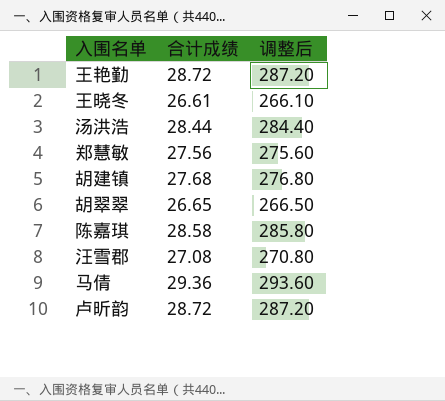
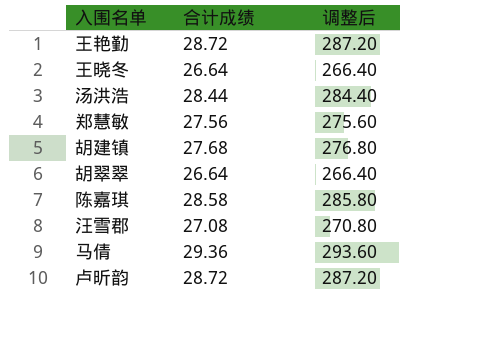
王晓冬 | 合计成绩: 26.61 -> 26.64
王晓冬 | 调整后: 266.10 -> 266.40
胡翠翠 | 合计成绩: 26.65 -> 26.64
胡翠翠 | 调整后: 266.50 -> 266.40

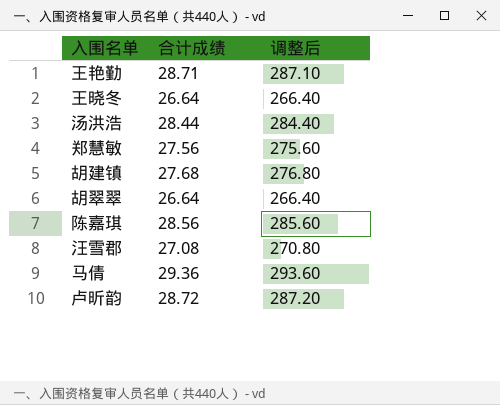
王艳勤 | 合计成绩: 28.72 -> 28.71
王艳勤 | 调整后: 287.20 -> 287.10
陈嘉琪 | 合计成绩: 28.58 -> 28.56
陈嘉琪 | 调整后: 285.80 -> 285.60

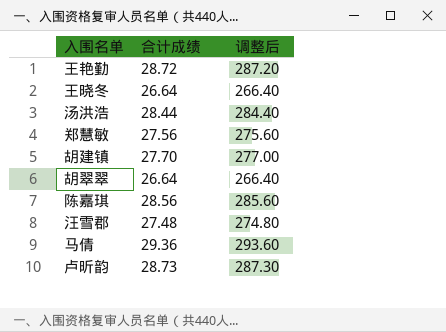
王艳勤 | 合计成绩: 28.71 -> 28.72
王艳勤 | 调整后: 287.10 -> 287.20
胡建镇 | 合计成绩: 27.68 -> 27.70
胡建镇 | 调整后: 276.80 -> 277.00
汪雪郡 | 合计成绩: 27.08 -> 27.48
汪雪郡 | 调整后: 270.80 -> 274.80
卢昕韵 | 合计成绩: 28.72 -> 28.73
卢昕韵 | 调整后: 287.20 -> 287.30

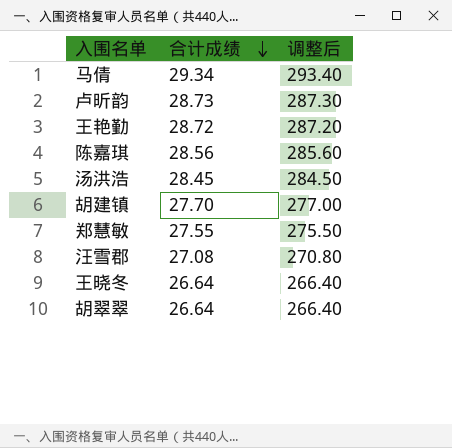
row order: none -> 合计成绩 descending
马倩 | 合计成绩: 29.36 -> 29.34
马倩 | 调整后: 293.60 -> 293.40
汤洪浩 | 合计成绩: 28.44 -> 28.45
汤洪浩 | 调整后: 284.40 -> 284.50
郑慧敏 | 合计成绩: 27.56 -> 27.55
郑慧敏 | 调整后: 275.60 -> 275.50
汪雪郡 | 合计成绩: 27.48 -> 27.08
汪雪郡 | 调整后: 274.80 -> 270.80

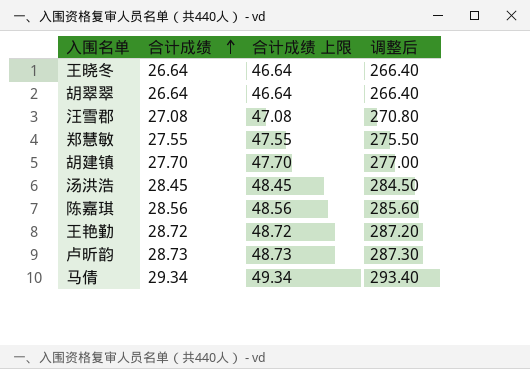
row order: 合计成绩 descending -> 合计成绩 ascending
column 合计成绩 上限 | formula: none -> [合计成绩] + 20

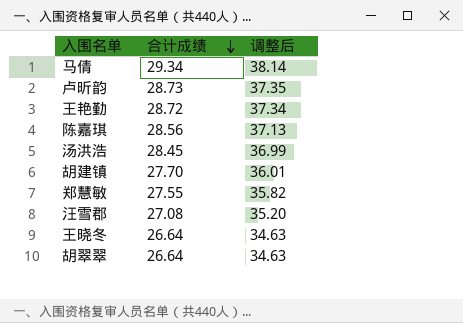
row order: 合计成绩 ascending -> 合计成绩 descending
column 合计成绩 上限 | formula: [合计成绩] + 20 -> none
column 调整后 | formula: [合计成绩] * 10 -> [合计成绩] * 1.3

